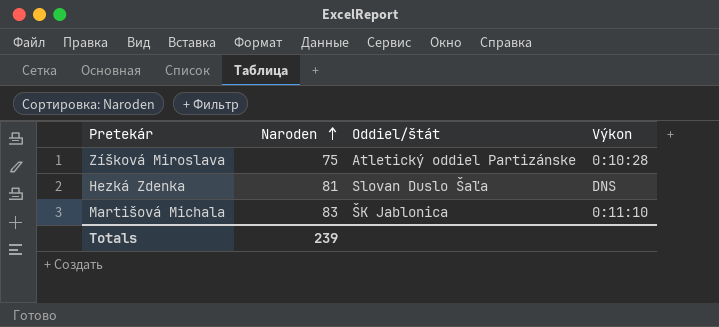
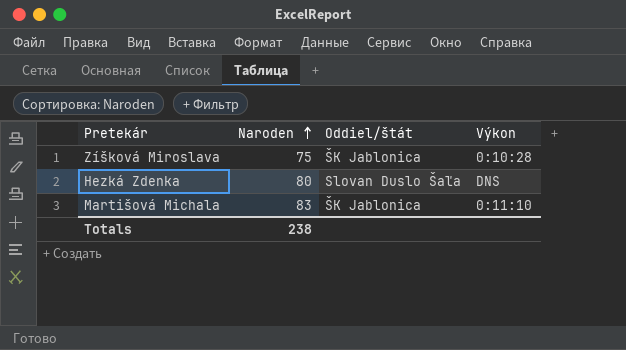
Zíšková Miroslava | Oddiel/štát: Atletický oddiel Partizánske -> ŠK Jablonica
Hezká Zdenka | Naroden: 81 -> 80
Totals | Naroden: 239 -> 238

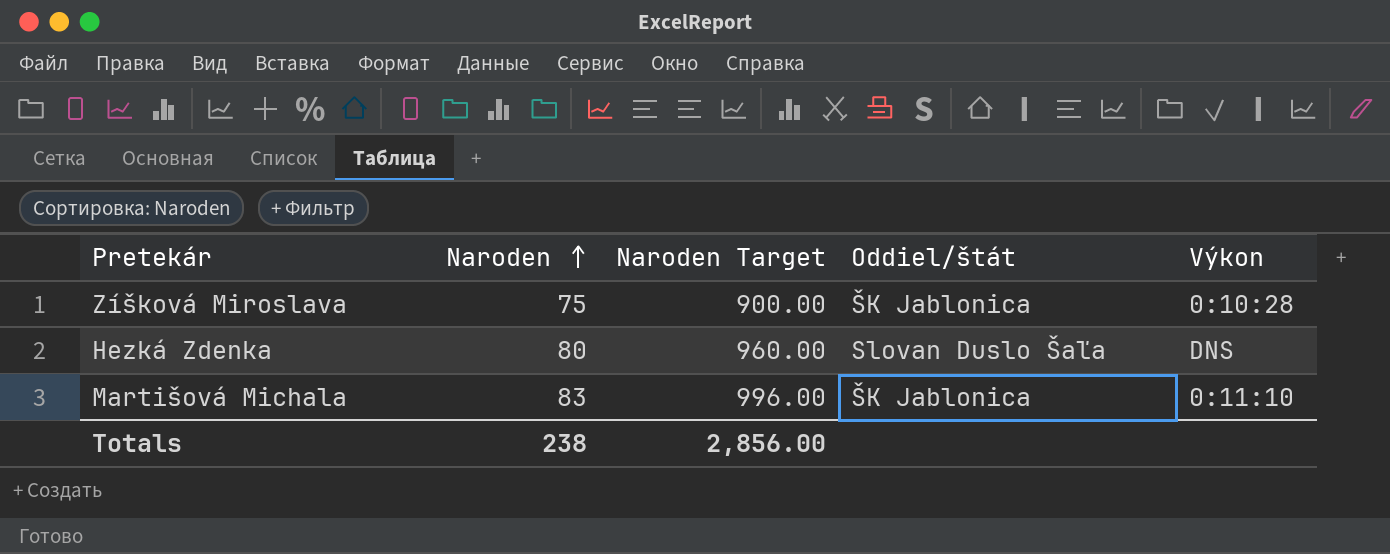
column Naroden Target | formula: none -> [Naroden] * 12

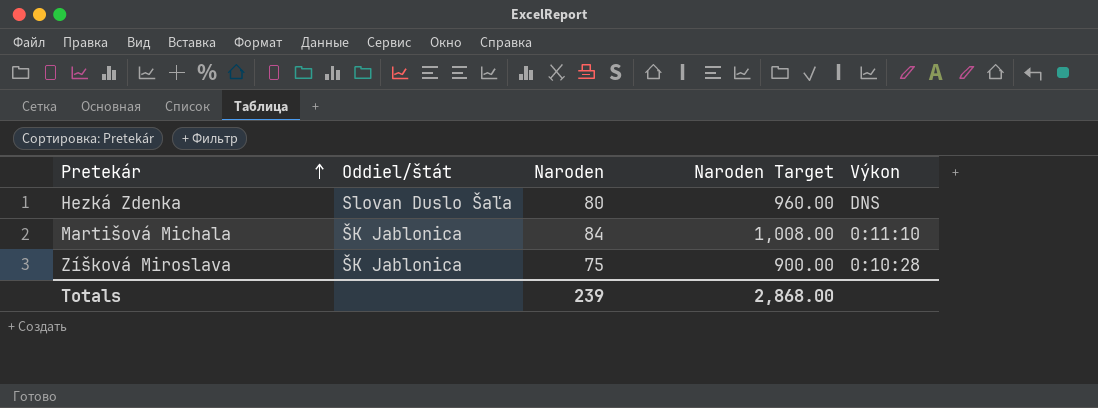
row order: Naroden ascending -> Pretekár ascending
column Oddiel/štát | position: 4 -> 2
Martišová Michala | Naroden: 83 -> 84
Martišová Michala | Naroden Target: 996.00 -> 1,008.00
Totals | Naroden: 238 -> 239
Totals | Naroden Target: 2,856.00 -> 2,868.00

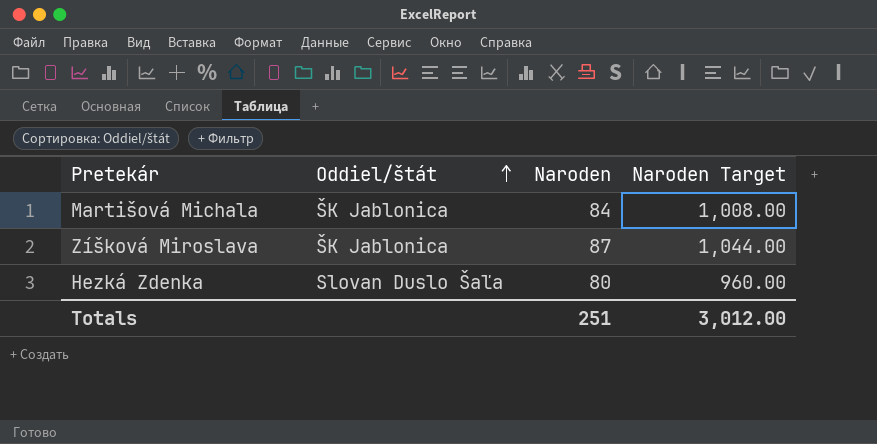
row order: Pretekár ascending -> Oddiel/štát ascending
column Výkon | position: 5 -> none
Zíšková Miroslava | Naroden: 75 -> 87
Zíšková Miroslava | Naroden Target: 900.00 -> 1,044.00
Totals | Naroden: 239 -> 251
Totals | Naroden Target: 2,868.00 -> 3,012.00

